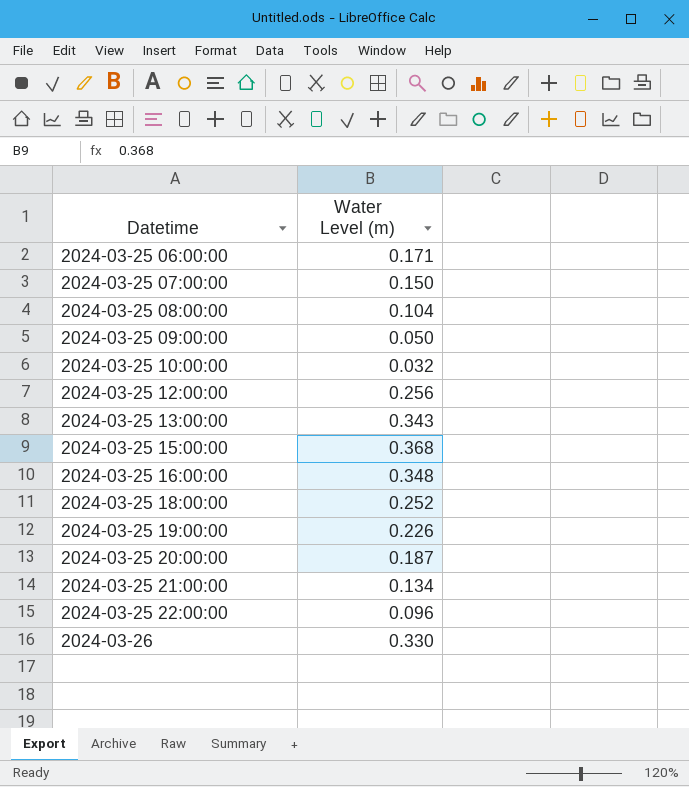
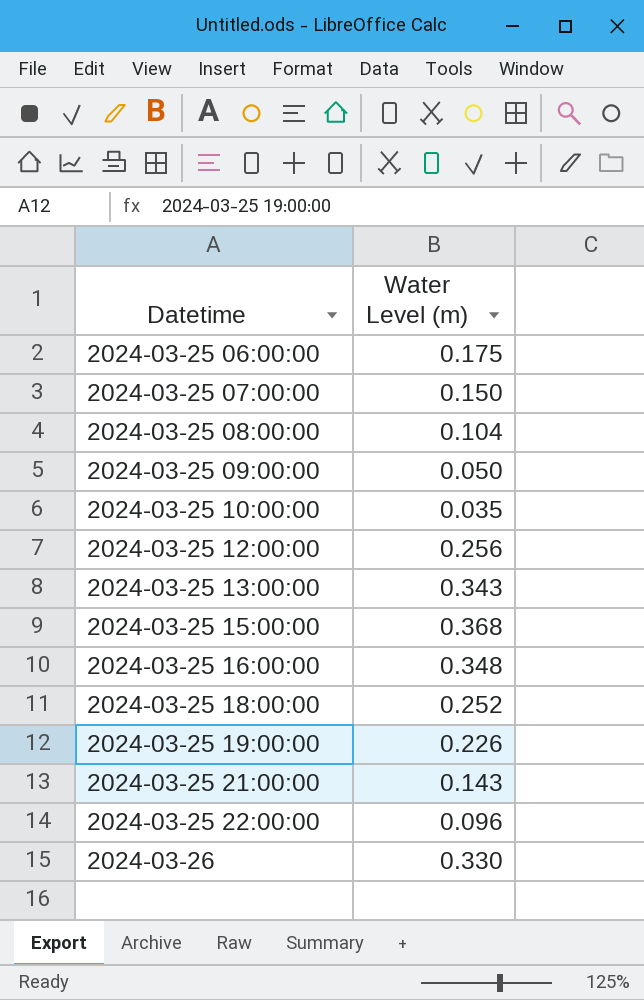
row 2024-03-25 20:00:00: 0.187 -> none
2024-03-25 06:00:00 | Water Level (m): 0.171 -> 0.175
2024-03-25 10:00:00 | Water Level (m): 0.032 -> 0.035
2024-03-25 21:00:00 | Water Level (m): 0.134 -> 0.143

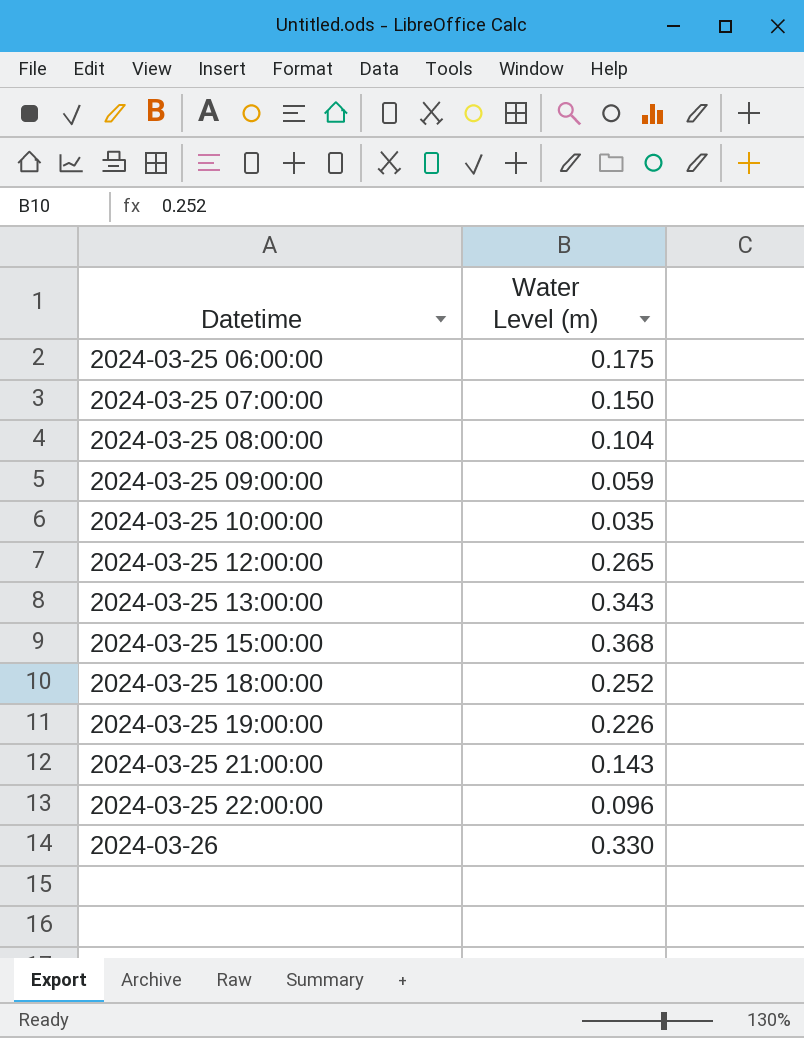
row 2024-03-25 16:00:00: 0.348 -> none
2024-03-25 09:00:00 | Water Level (m): 0.050 -> 0.059
2024-03-25 12:00:00 | Water Level (m): 0.256 -> 0.265

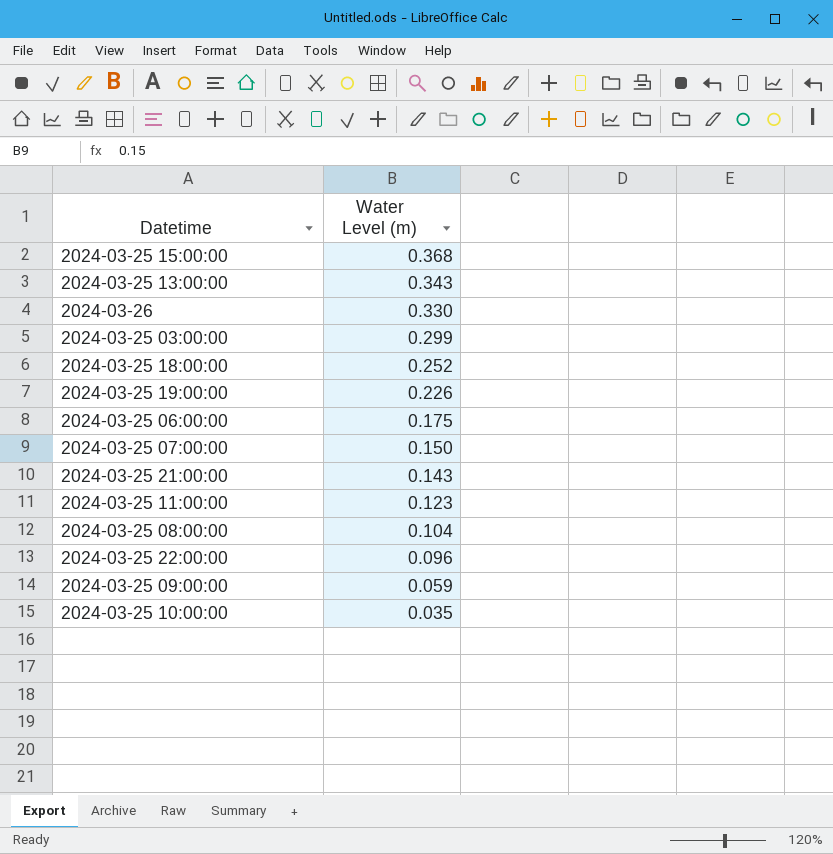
row order: Datetime ascending -> Water Level (m) descending
row 2024-03-25 12:00:00: 0.265 -> none
row 2024-03-25 03:00:00: none -> 0.299
row 2024-03-25 11:00:00: none -> 0.123

